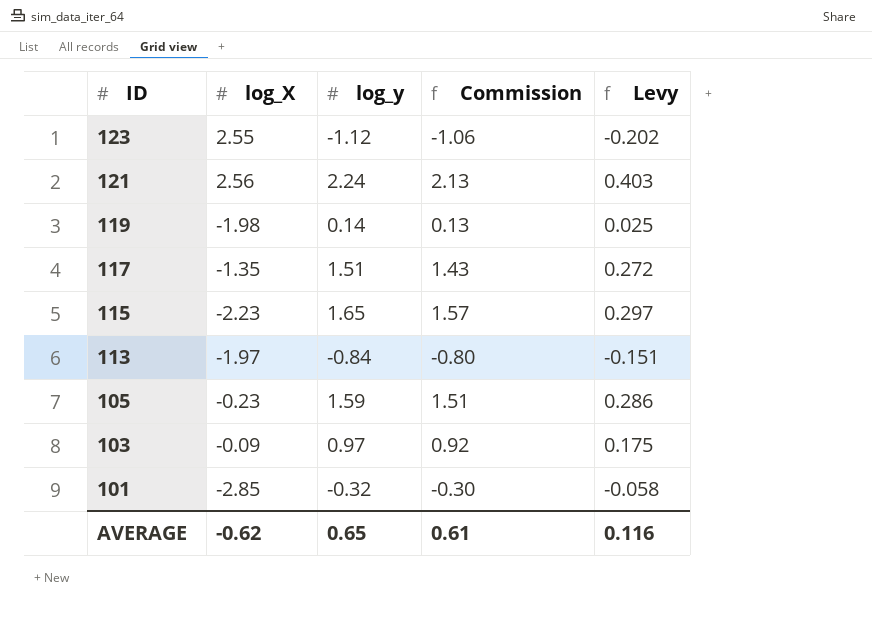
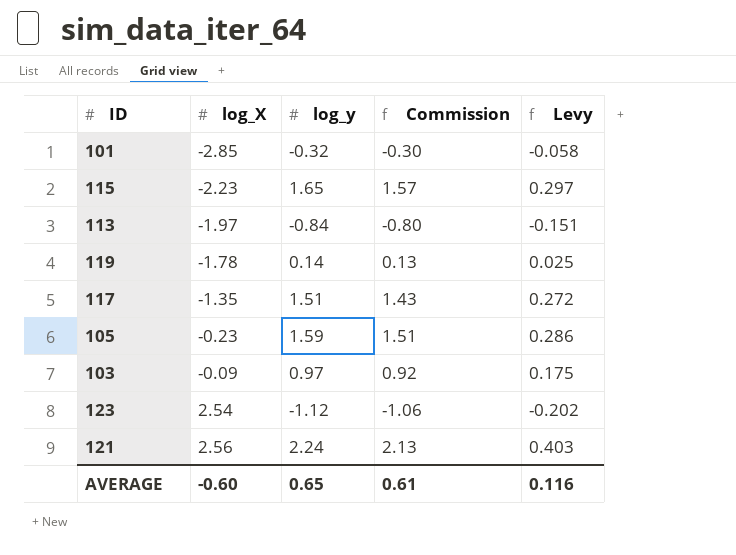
row order: ID descending -> log_X ascending
119 | log_X: -1.98 -> -1.78
123 | log_X: 2.55 -> 2.54
AVERAGE | log_X: -0.62 -> -0.60

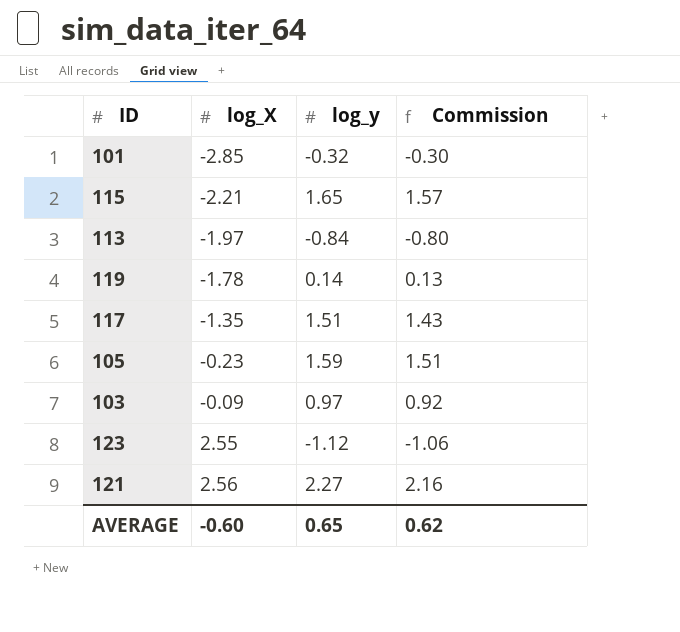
column Levy | formula: [log_y] * 0.18 -> none
115 | log_X: -2.23 -> -2.21
123 | log_X: 2.54 -> 2.55
121 | log_y: 2.24 -> 2.27
121 | Commission: 2.13 -> 2.16
AVERAGE | Commission: 0.61 -> 0.62

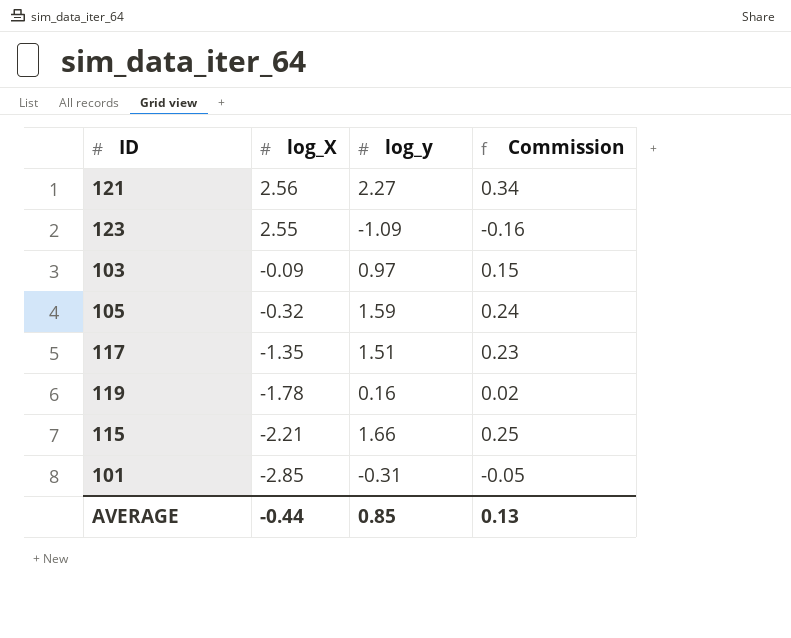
row order: log_X ascending -> log_X descending
column Commission | formula: [log_y] * 0.95 -> [log_y] * 0.15
row 113: -1.97 | -0.84 | -0.80 -> none
123 | log_y: -1.12 -> -1.09
105 | log_X: -0.23 -> -0.32
119 | log_y: 0.14 -> 0.16
115 | log_y: 1.65 -> 1.66
101 | log_y: -0.32 -> -0.31
AVERAGE | log_X: -0.60 -> -0.44
AVERAGE | log_y: 0.65 -> 0.85
AVERAGE | Commission: 0.62 -> 0.13

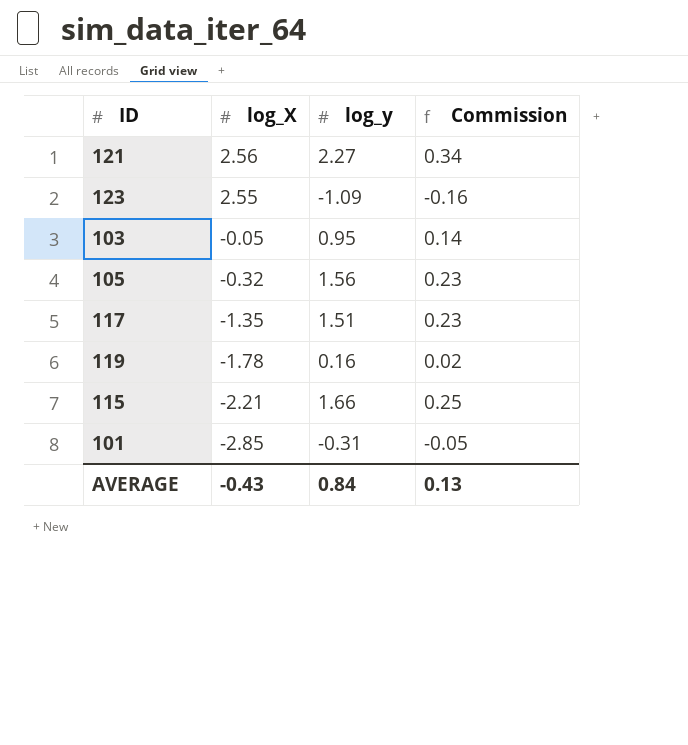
103 | log_X: -0.09 -> -0.05
103 | log_y: 0.97 -> 0.95
103 | Commission: 0.15 -> 0.14
105 | log_y: 1.59 -> 1.56
105 | Commission: 0.24 -> 0.23
AVERAGE | log_X: -0.44 -> -0.43
AVERAGE | log_y: 0.85 -> 0.84

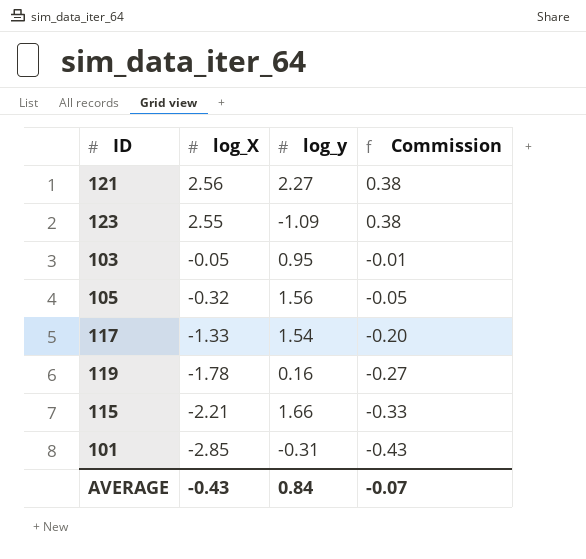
column Commission | formula: [log_y] * 0.15 -> [log_X] * 0.15
117 | log_X: -1.35 -> -1.33
117 | log_y: 1.51 -> 1.54
AVERAGE | Commission: 0.13 -> -0.07

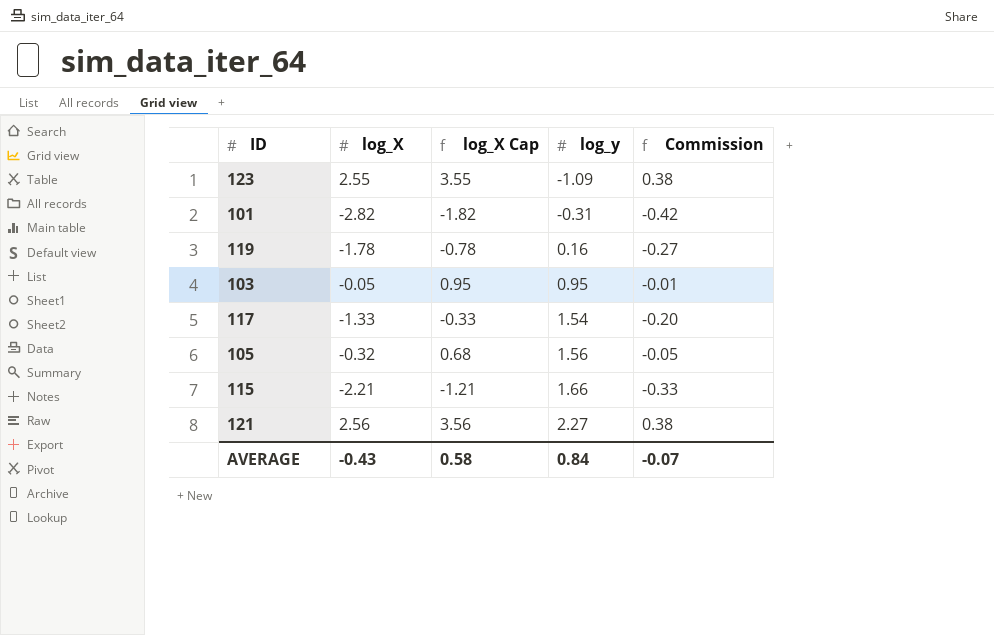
row order: log_X descending -> log_y ascending
column log_X Cap | formula: none -> [log_X] + 1
101 | log_X: -2.85 -> -2.82
101 | Commission: -0.43 -> -0.42

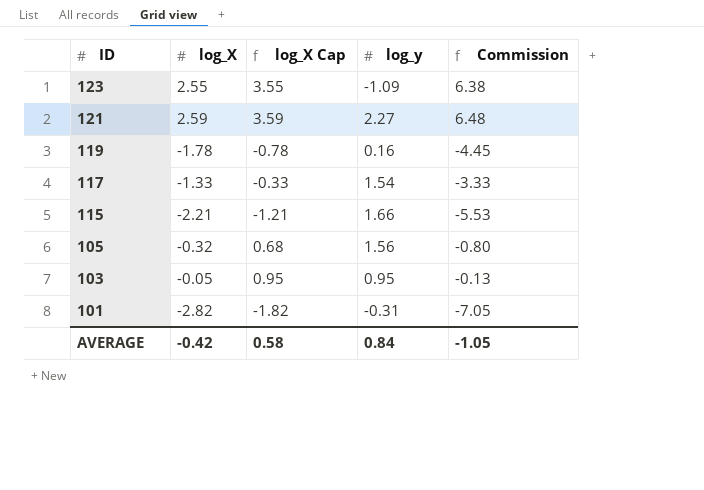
row order: log_y ascending -> ID descending
column Commission | formula: [log_X] * 0.15 -> [log_X] * 2.5
121 | log_X: 2.56 -> 2.59
121 | log_X Cap: 3.56 -> 3.59
AVERAGE | log_X: -0.43 -> -0.42
AVERAGE | Commission: -0.07 -> -1.05

